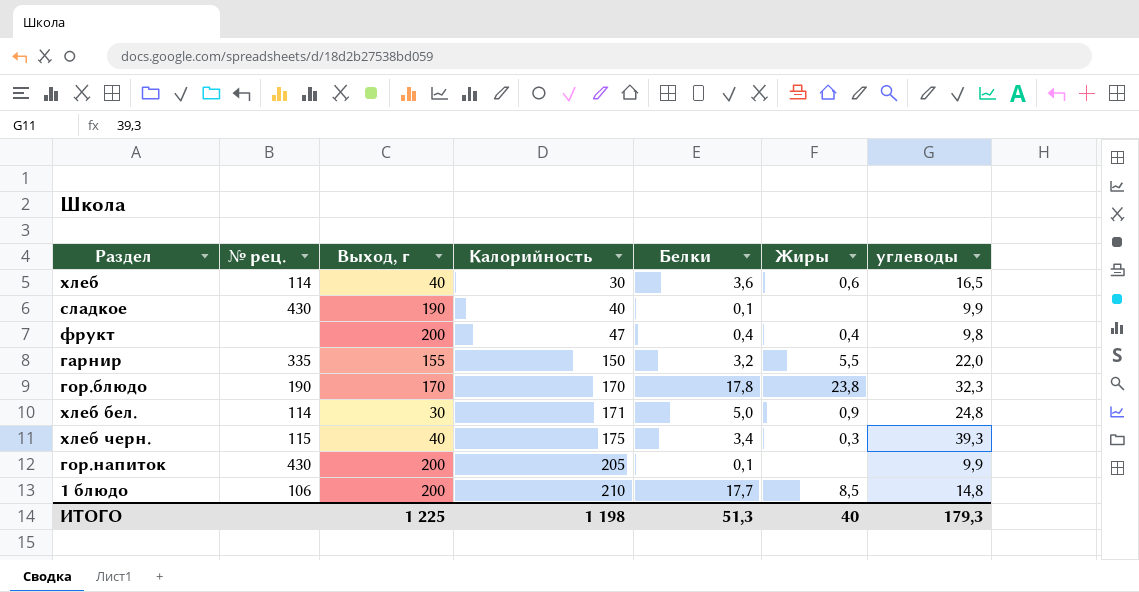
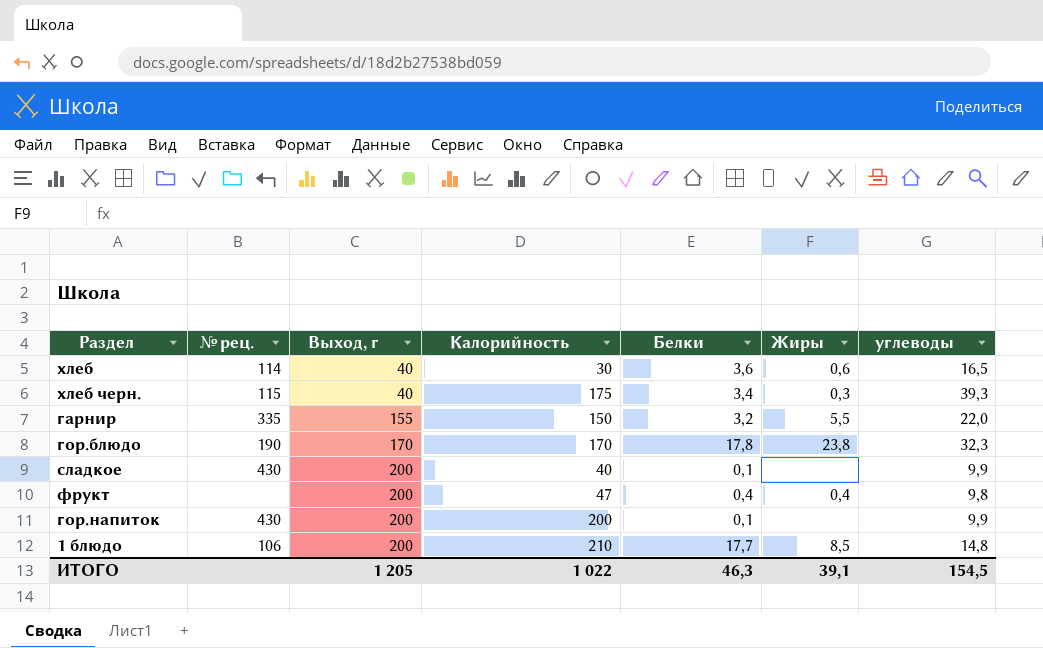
row order: Калорийность ascending -> Выход, г ascending
row хлеб бел.: 114 | 30 | 171 | 5,0 | 0,9 | 24,8 -> none
сладкое | Выход, г: 190 -> 200
гор.напиток | Калорийность: 205 -> 200
ИТОГО | Выход, г: 1 225 -> 1 205
ИТОГО | Калорийность: 1 198 -> 1 022
ИТОГО | Белки: 51,3 -> 46,3
ИТОГО | Жиры: 40 -> 39,1
ИТОГО | углеводы: 179,3 -> 154,5

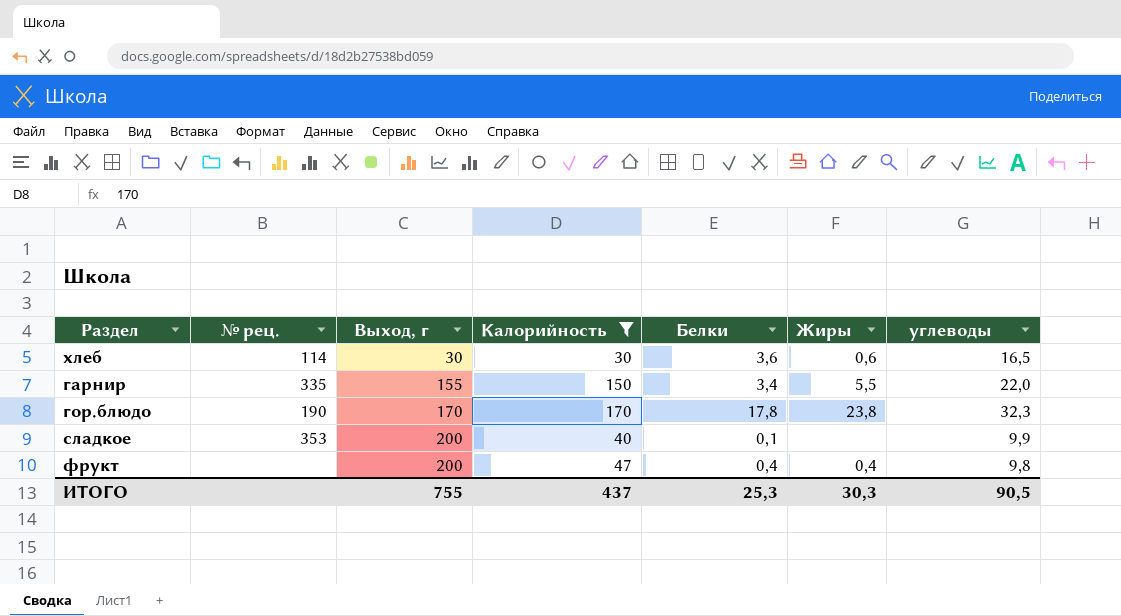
filter: none -> Калорийность <= 170
хлеб | Выход, г: 40 -> 30
гарнир | Белки: 3,2 -> 3,4
сладкое | № рец.: 430 -> 353
ИТОГО | Выход, г: 1 205 -> 755
ИТОГО | Калорийность: 1 022 -> 437
ИТОГО | Белки: 46,3 -> 25,3
ИТОГО | Жиры: 39,1 -> 30,3
ИТОГО | углеводы: 154,5 -> 90,5

